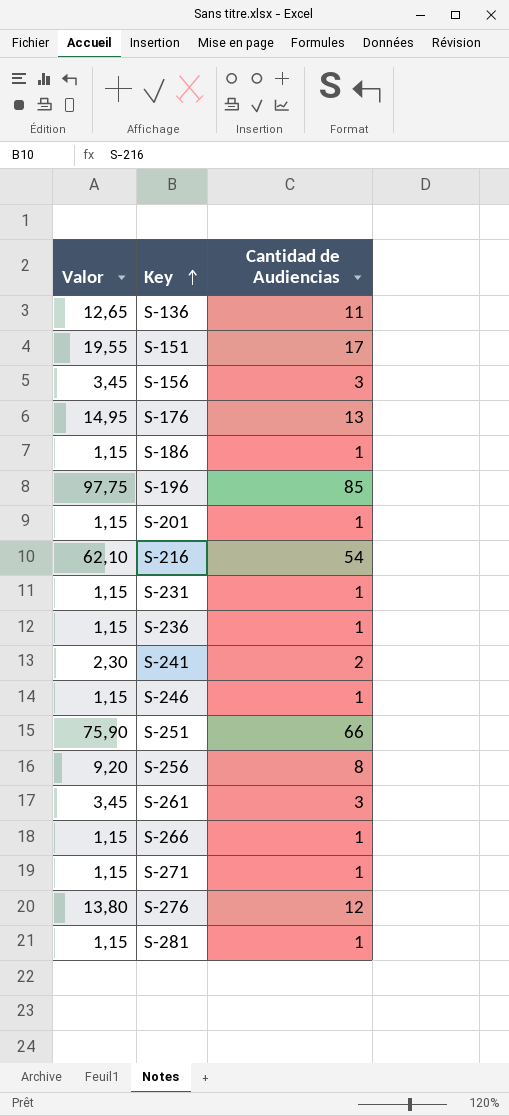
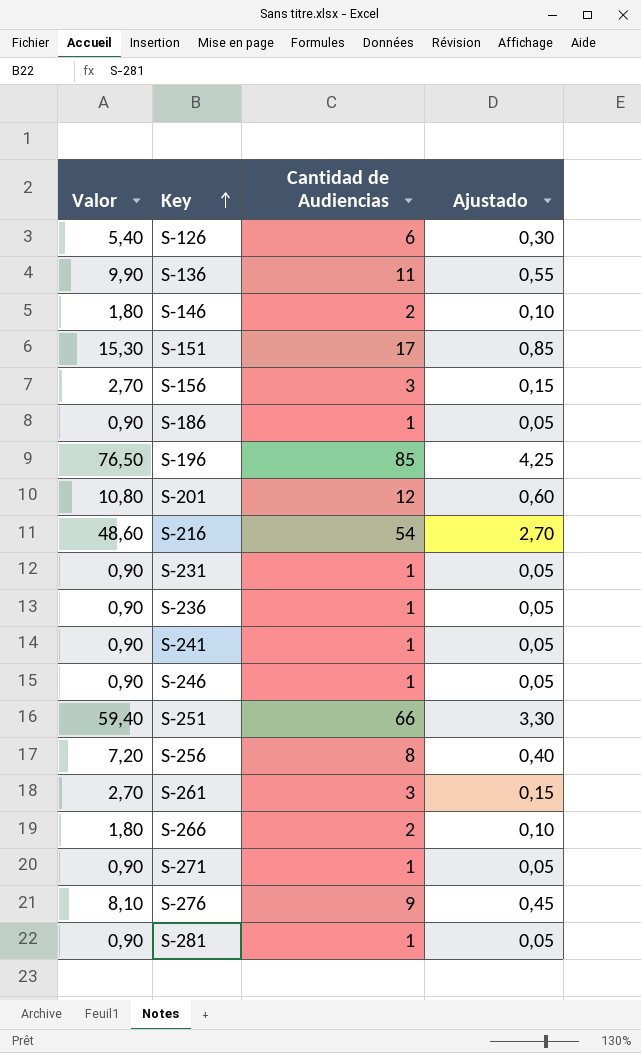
column Valor | formula: [Cantidad de Audiencias] * 1,15 -> [Cantidad de Audiencias] * 0,9
column Ajustado | formula: none -> [Cantidad de Audiencias] * 0,05
row S-176: 14,95 | 13 -> none
row S-126: none -> 5,40 | 6 | 0,30
row S-146: none -> 1,80 | 2 | 0,10
S-201 | Cantidad de Audiencias: 1 -> 12
S-241 | Cantidad de Audiencias: 2 -> 1
S-266 | Cantidad de Audiencias: 1 -> 2
S-276 | Cantidad de Audiencias: 12 -> 9

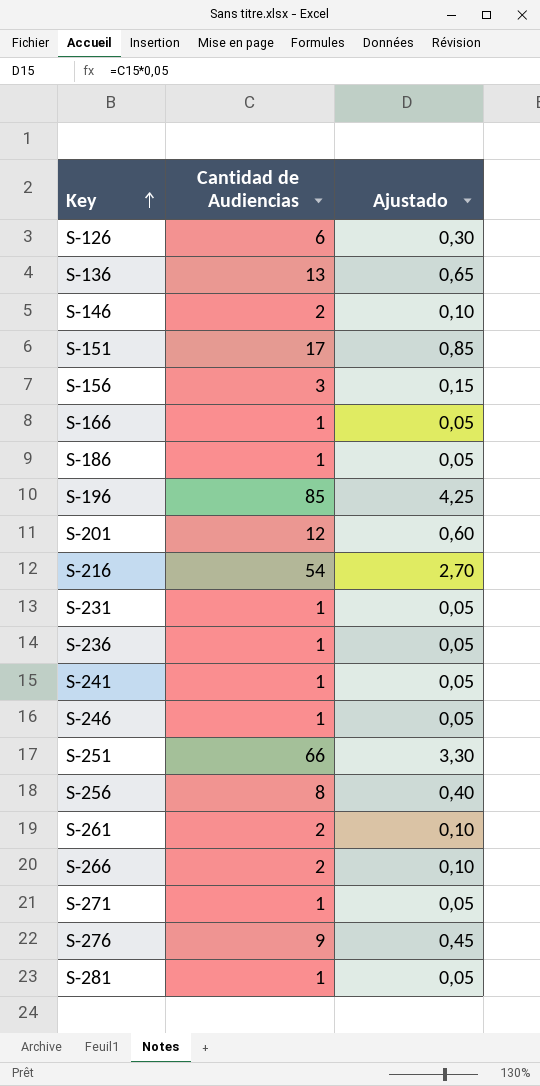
column Valor | formula: [Cantidad de Audiencias] * 0,9 -> none
S-136 | Cantidad de Audiencias: 11 -> 13
S-136 | Ajustado: 0,55 -> 0,65
row S-166: none -> 1 | 0,05
S-261 | Cantidad de Audiencias: 3 -> 2
S-261 | Ajustado: 0,15 -> 0,10

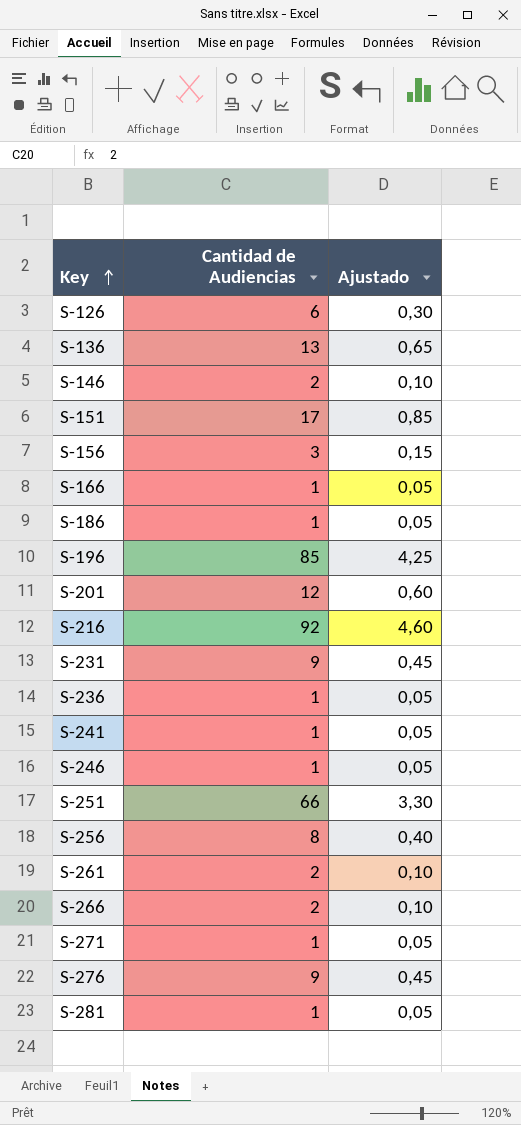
S-216 | Cantidad de Audiencias: 54 -> 92
S-216 | Ajustado: 2,70 -> 4,60
S-231 | Cantidad de Audiencias: 1 -> 9
S-231 | Ajustado: 0,05 -> 0,45

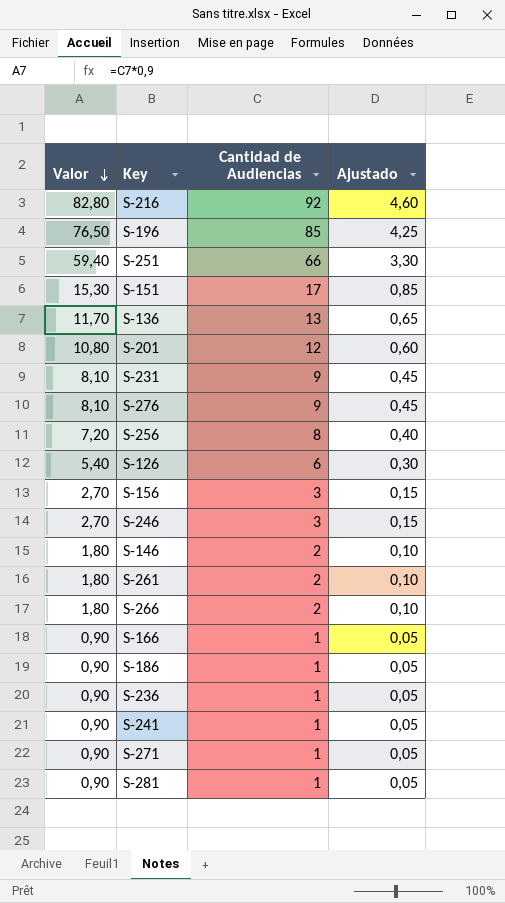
row order: Key ascending -> Valor descending
column Valor | formula: none -> [Cantidad de Audiencias] * 0,9
S-246 | Cantidad de Audiencias: 1 -> 3
S-246 | Ajustado: 0,05 -> 0,15

